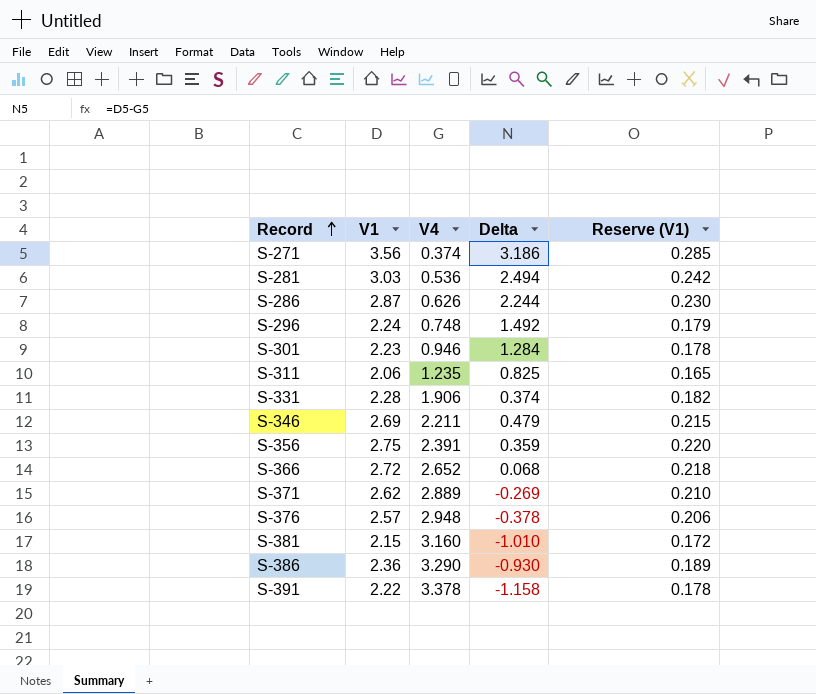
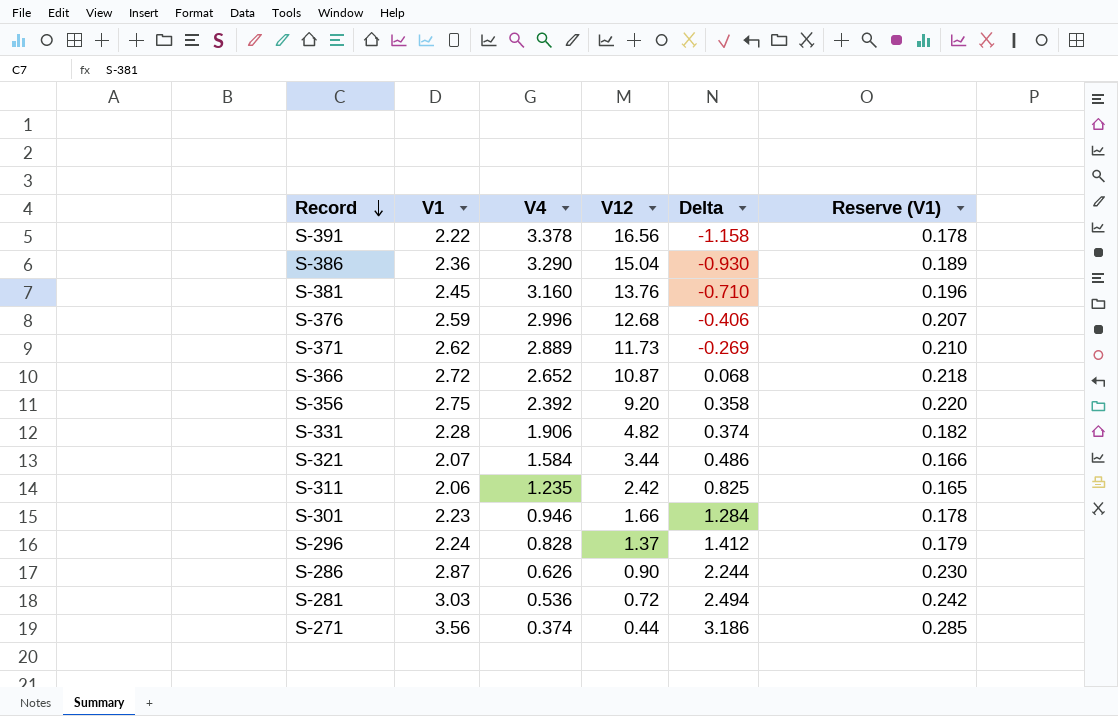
row order: Record ascending -> Record descending
column V12 | position: none -> 4
row S-346: 2.69 | 2.211 | 0.479 | 0.215 -> none
S-381 | V1: 2.15 -> 2.45
S-381 | Delta: -1.010 -> -0.710
S-381 | Reserve (V1): 0.172 -> 0.196
S-376 | V1: 2.57 -> 2.59
S-376 | V4: 2.948 -> 2.996
S-376 | Delta: -0.378 -> -0.406
S-376 | Reserve (V1): 0.206 -> 0.207
S-356 | V4: 2.391 -> 2.392
S-356 | Delta: 0.359 -> 0.358
row S-321: none -> 2.07 | 1.584 | 3.44 | 0.486 | 0.166
S-296 | V4: 0.748 -> 0.828
S-296 | Delta: 1.492 -> 1.412

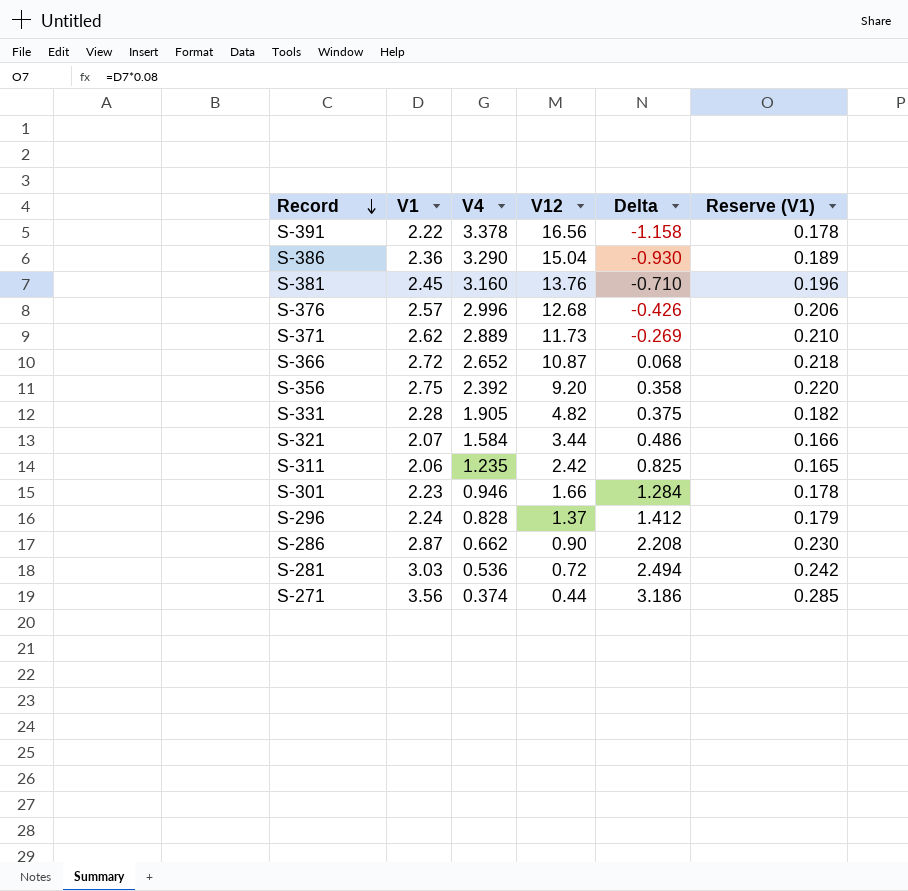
S-376 | V1: 2.59 -> 2.57
S-376 | Delta: -0.406 -> -0.426
S-376 | Reserve (V1): 0.207 -> 0.206
S-331 | V4: 1.906 -> 1.905
S-331 | Delta: 0.374 -> 0.375
S-286 | V4: 0.626 -> 0.662
S-286 | Delta: 2.244 -> 2.208

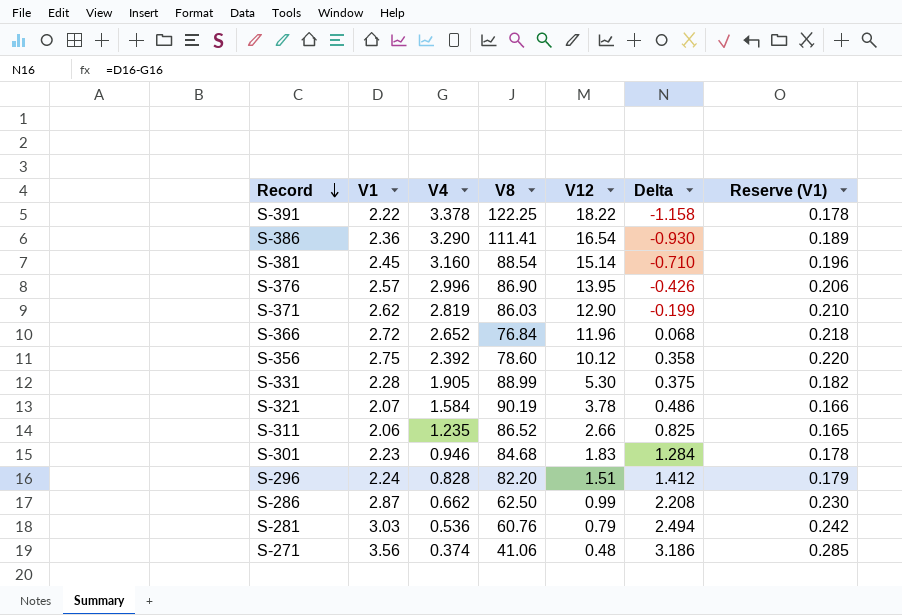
column V8 | position: none -> 4
S-391 | V12: 16.56 -> 18.22
S-386 | V12: 15.04 -> 16.54
S-381 | V12: 13.76 -> 15.14
S-376 | V12: 12.68 -> 13.95
S-371 | V4: 2.889 -> 2.819
S-371 | V12: 11.73 -> 12.90
S-371 | Delta: -0.269 -> -0.199
S-366 | V12: 10.87 -> 11.96
S-356 | V12: 9.20 -> 10.12
S-331 | V12: 4.82 -> 5.30
S-321 | V12: 3.44 -> 3.78
S-311 | V12: 2.42 -> 2.66
S-301 | V12: 1.66 -> 1.83
S-296 | V12: 1.37 -> 1.51
S-286 | V12: 0.90 -> 0.99
S-281 | V12: 0.72 -> 0.79
S-271 | V12: 0.44 -> 0.48

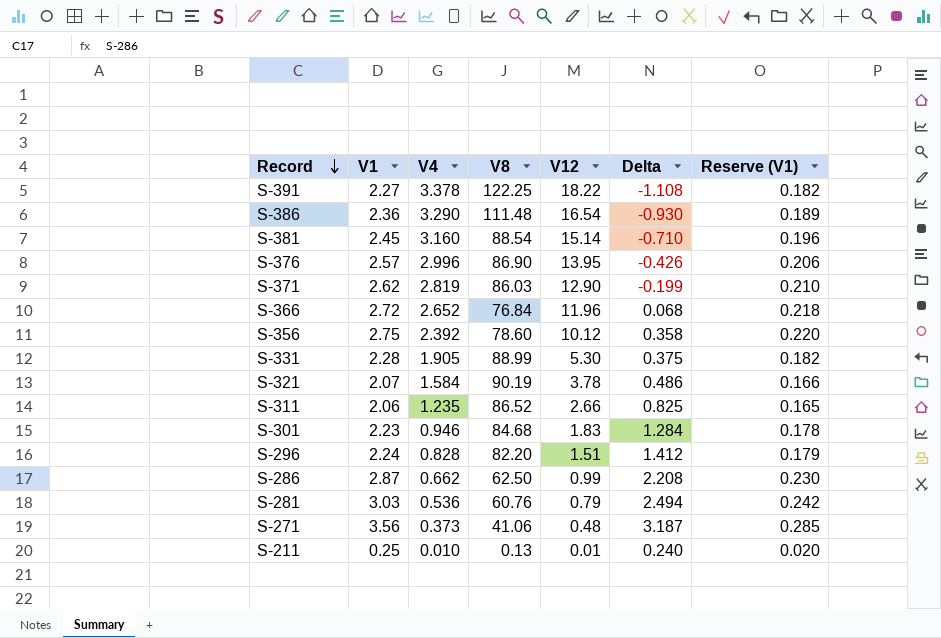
S-391 | V1: 2.22 -> 2.27
S-391 | Delta: -1.158 -> -1.108
S-391 | Reserve (V1): 0.178 -> 0.182
S-386 | V8: 111.41 -> 111.48
S-271 | V4: 0.374 -> 0.373
S-271 | Delta: 3.186 -> 3.187
row S-211: none -> 0.25 | 0.010 | 0.13 | 0.01 | 0.240 | 0.020

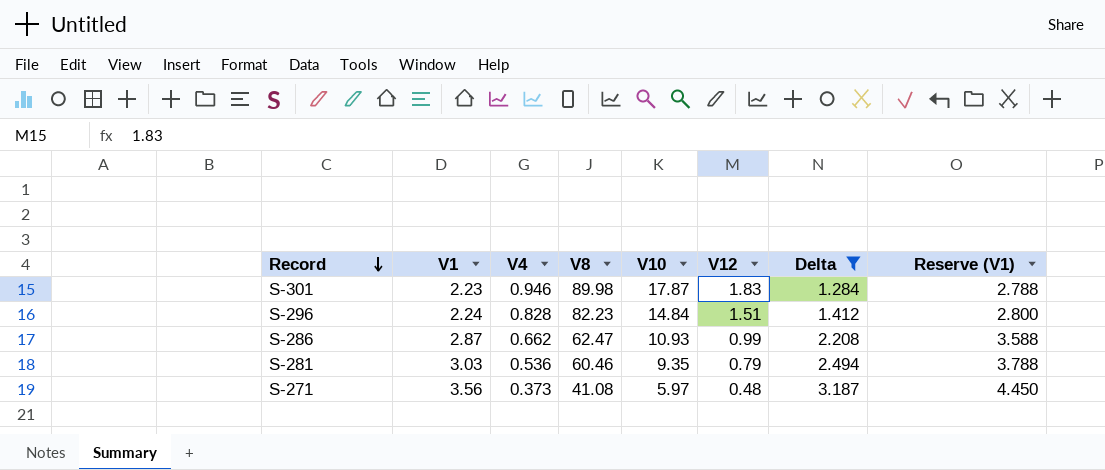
filter: none -> Delta >= 1.284
column V10 | position: none -> 5
column Reserve (V1) | formula: [V1] * 0.08 -> [V1] * 1.25
S-301 | V8: 84.68 -> 89.98
S-296 | V8: 82.20 -> 82.23
S-286 | V8: 62.50 -> 62.47
S-281 | V8: 60.76 -> 60.46
S-271 | V8: 41.06 -> 41.08

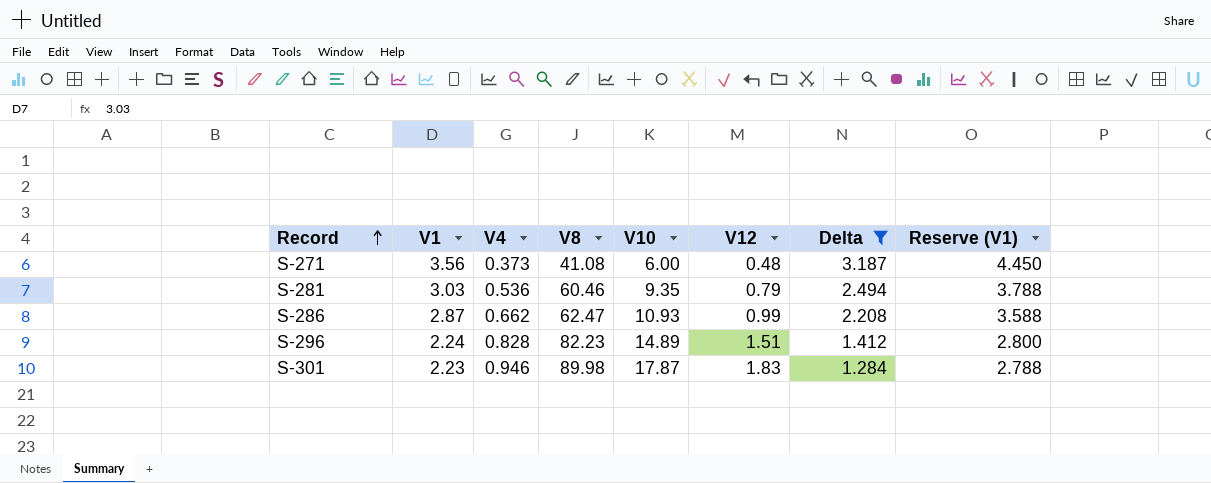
row order: Record descending -> Record ascending
S-271 | V10: 5.97 -> 6.00
S-296 | V10: 14.84 -> 14.89

